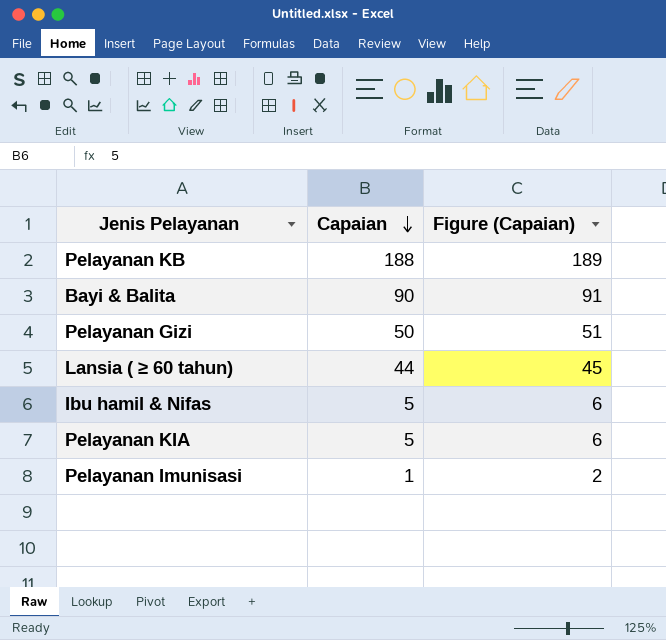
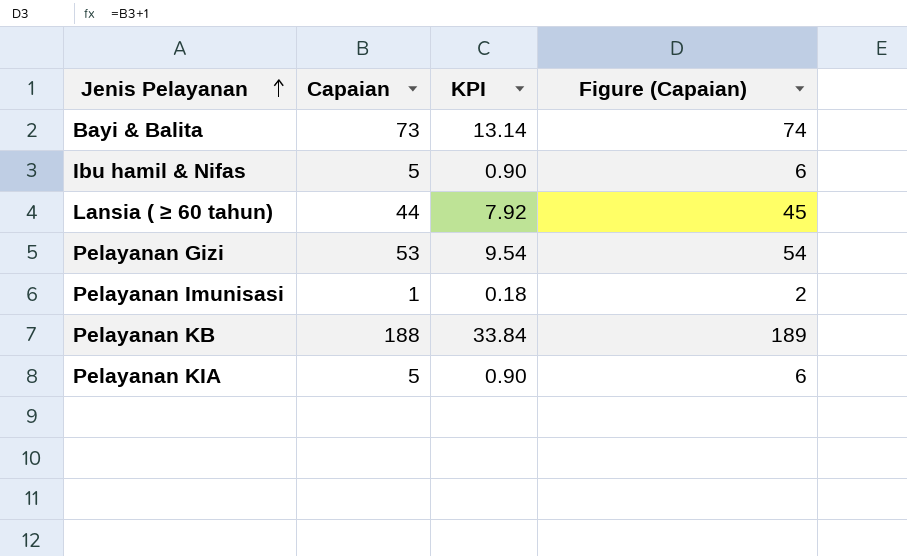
row order: Capaian descending -> Jenis Pelayanan ascending
column KPI | formula: none -> [Capaian] * 0.18
Bayi & Balita | Capaian: 90 -> 73
Bayi & Balita | Figure (Capaian): 91 -> 74
Pelayanan Gizi | Capaian: 50 -> 53
Pelayanan Gizi | Figure (Capaian): 51 -> 54

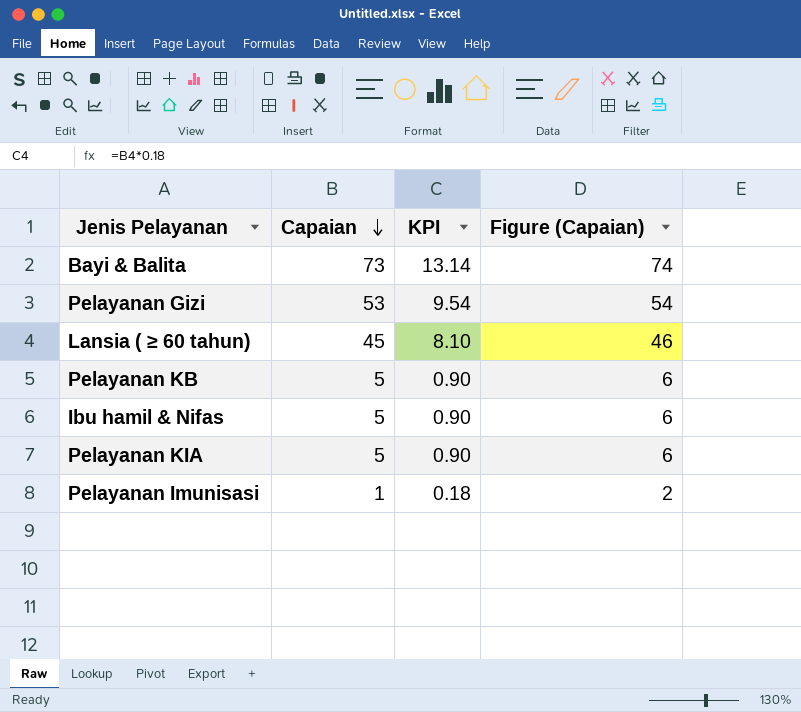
row order: Jenis Pelayanan ascending -> Capaian descending
Lansia ( ≥ 60 tahun) | Capaian: 44 -> 45
Lansia ( ≥ 60 tahun) | KPI: 7.92 -> 8.10
Lansia ( ≥ 60 tahun) | Figure (Capaian): 45 -> 46
Pelayanan KB | Capaian: 188 -> 5
Pelayanan KB | KPI: 33.84 -> 0.90
Pelayanan KB | Figure (Capaian): 189 -> 6

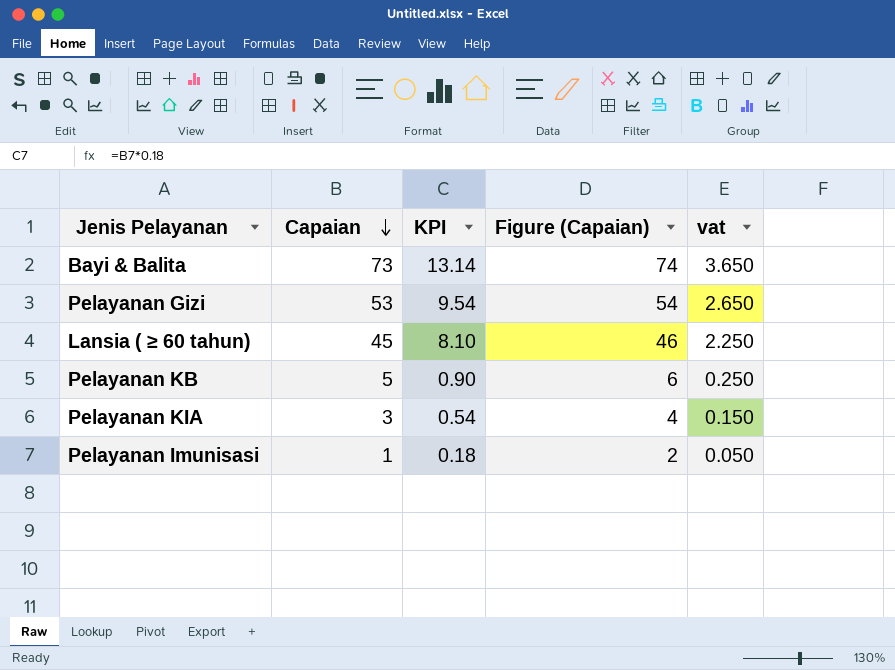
column vat | formula: none -> [Capaian] * 0.05
row Ibu hamil & Nifas: 5 | 0.90 | 6 -> none
Pelayanan KIA | Capaian: 5 -> 3
Pelayanan KIA | KPI: 0.90 -> 0.54
Pelayanan KIA | Figure (Capaian): 6 -> 4

